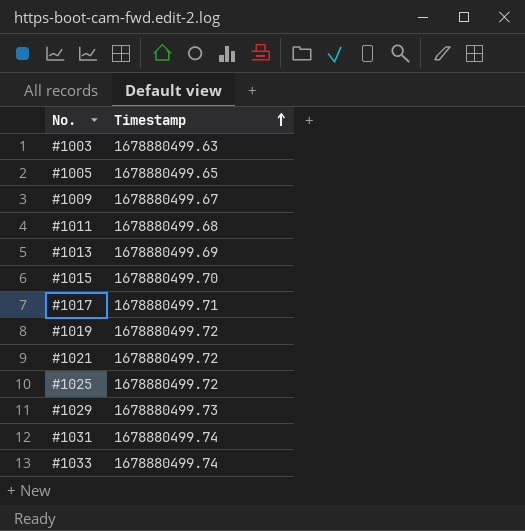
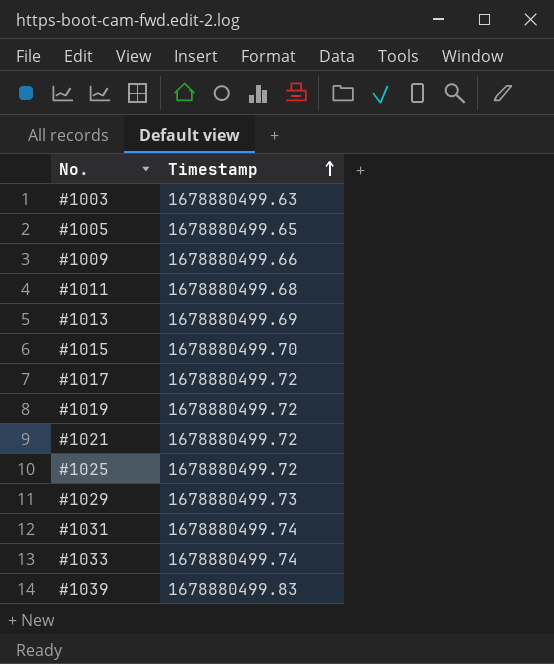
#1009 | Timestamp: 1678880499.67 -> 1678880499.66
#1017 | Timestamp: 1678880499.71 -> 1678880499.72
row #1039: none -> 1678880499.83

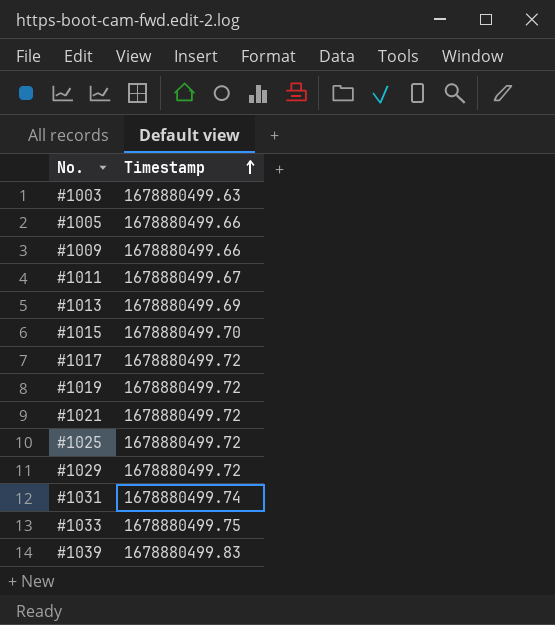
#1005 | Timestamp: 1678880499.65 -> 1678880499.66
#1011 | Timestamp: 1678880499.68 -> 1678880499.67
#1029 | Timestamp: 1678880499.73 -> 1678880499.72
#1033 | Timestamp: 1678880499.74 -> 1678880499.75

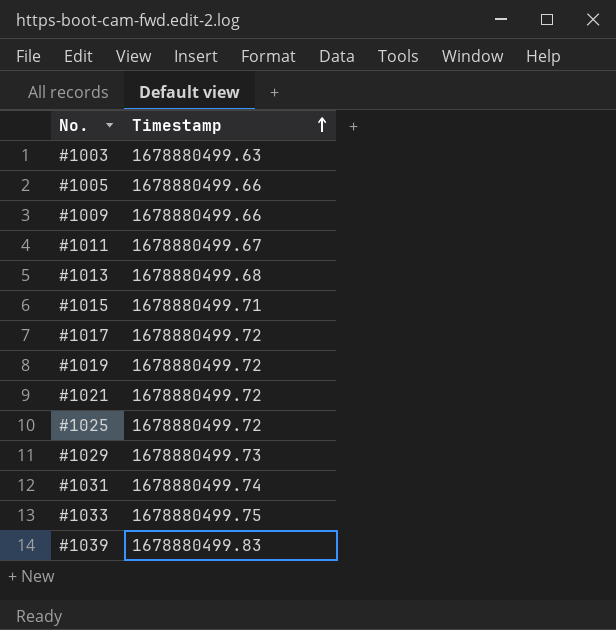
#1013 | Timestamp: 1678880499.69 -> 1678880499.68
#1015 | Timestamp: 1678880499.70 -> 1678880499.71
#1029 | Timestamp: 1678880499.72 -> 1678880499.73

